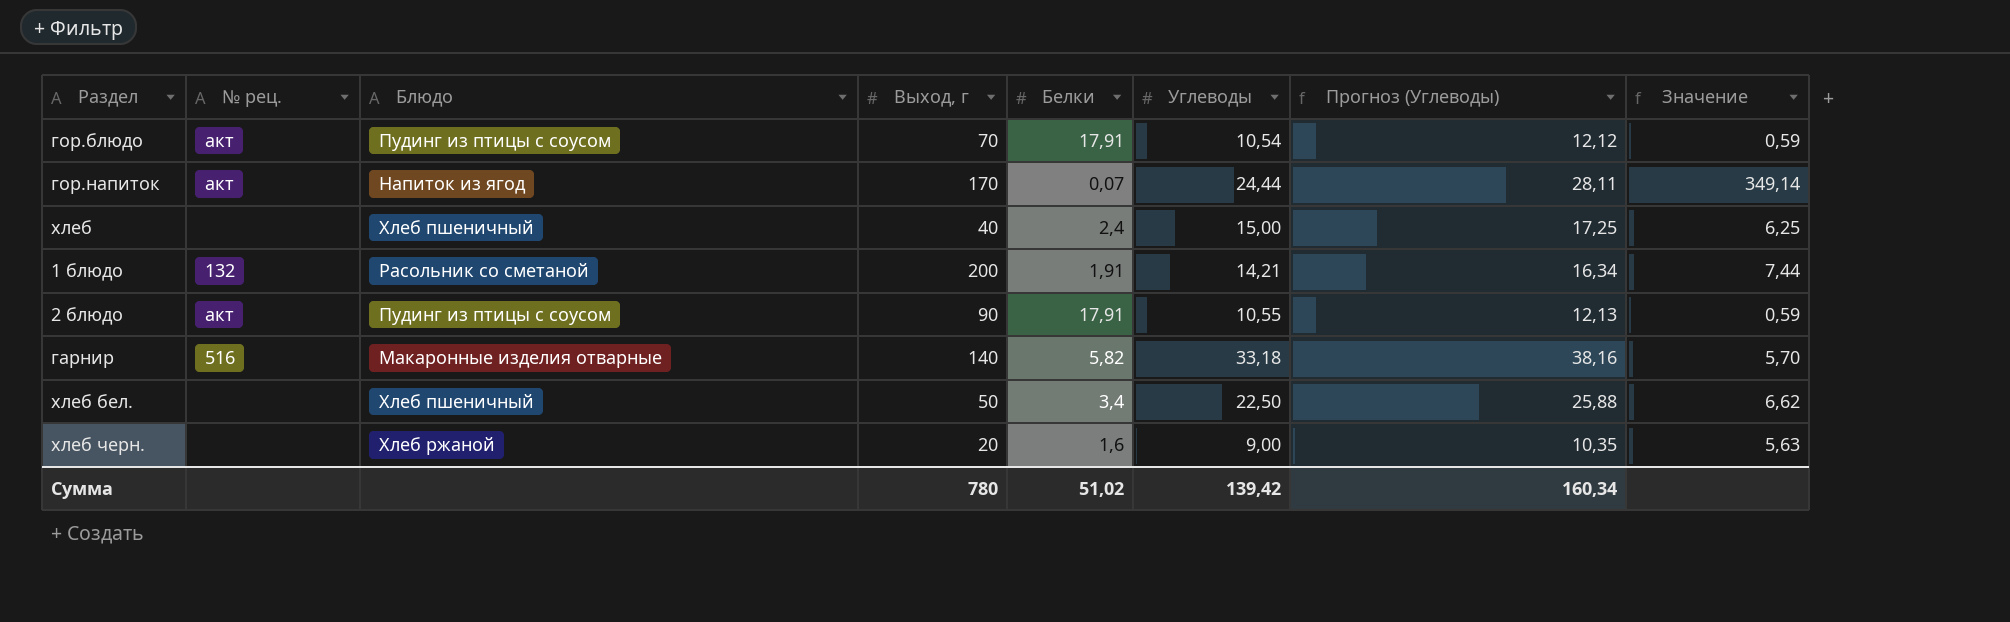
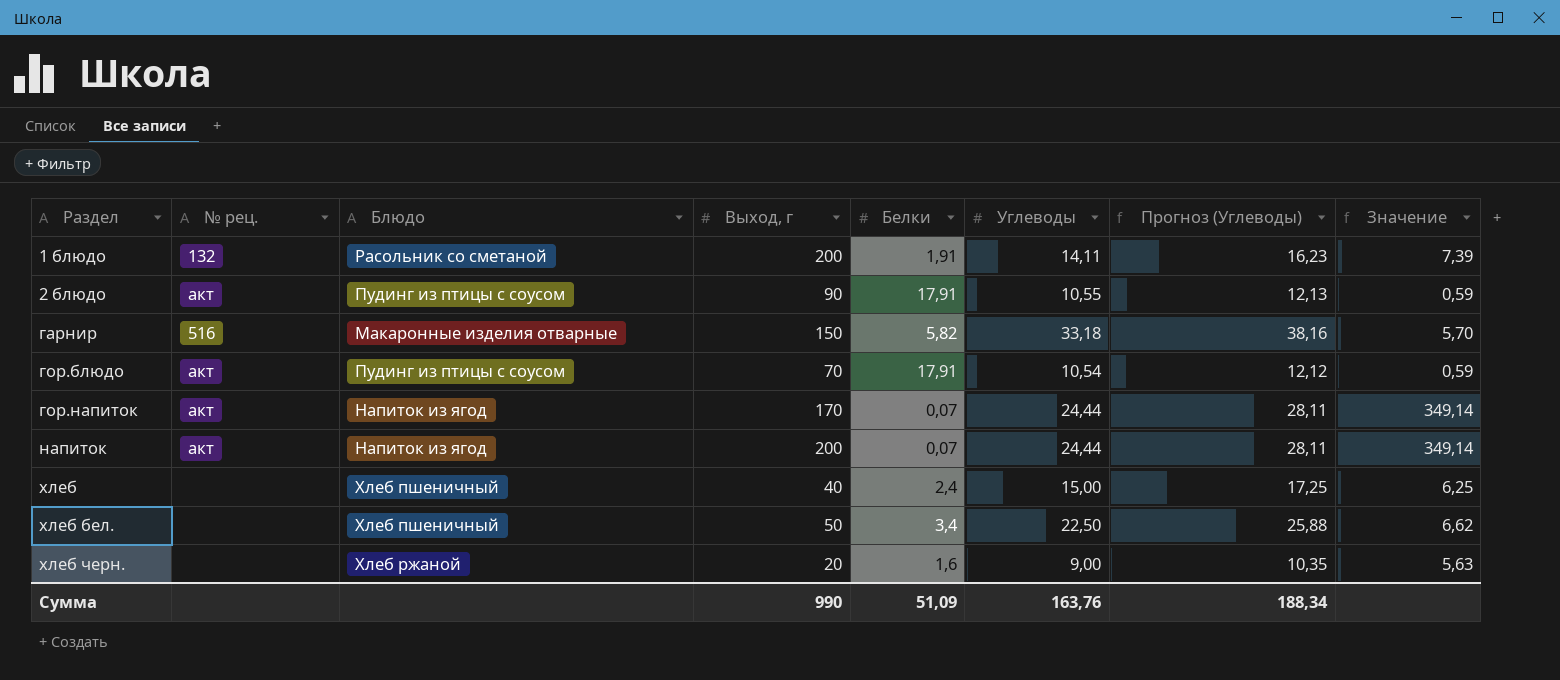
row order: none -> Раздел ascending
1 блюдо | Углеводы: 14,21 -> 14,11
1 блюдо | Прогноз (Углеводы): 16,34 -> 16,23
1 блюдо | Значение: 7,44 -> 7,39
гарнир | Выход, г: 140 -> 150
row напиток: none -> акт | Напиток из ягод | 200 | 0,07 | 24,44 | 28,11 | 349,14
Сумма | Выход, г: 780 -> 990
Сумма | Белки: 51,02 -> 51,09
Сумма | Углеводы: 139,42 -> 163,76
Сумма | Прогноз (Углеводы): 160,34 -> 188,34

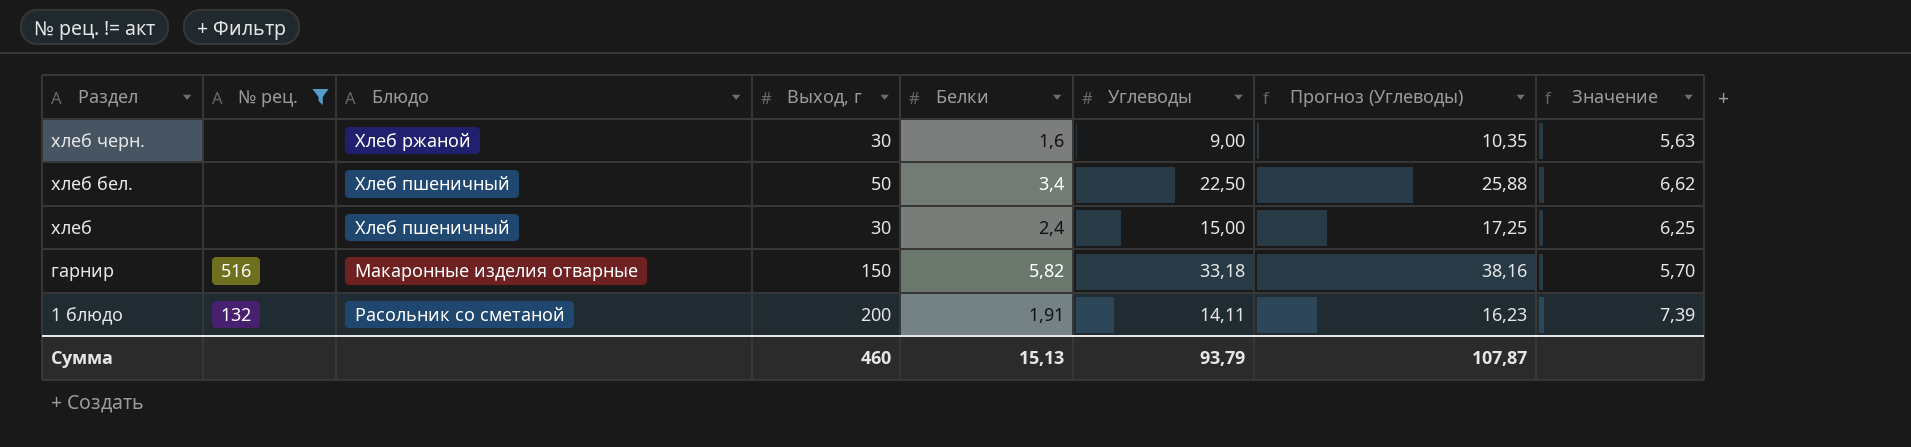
filter: none -> № рец. != акт
row order: Раздел ascending -> Раздел descending
хлеб черн. | Выход, г: 20 -> 30
хлеб | Выход, г: 40 -> 30
Сумма | Выход, г: 990 -> 460
Сумма | Белки: 51,09 -> 15,13
Сумма | Углеводы: 163,76 -> 93,79
Сумма | Прогноз (Углеводы): 188,34 -> 107,87

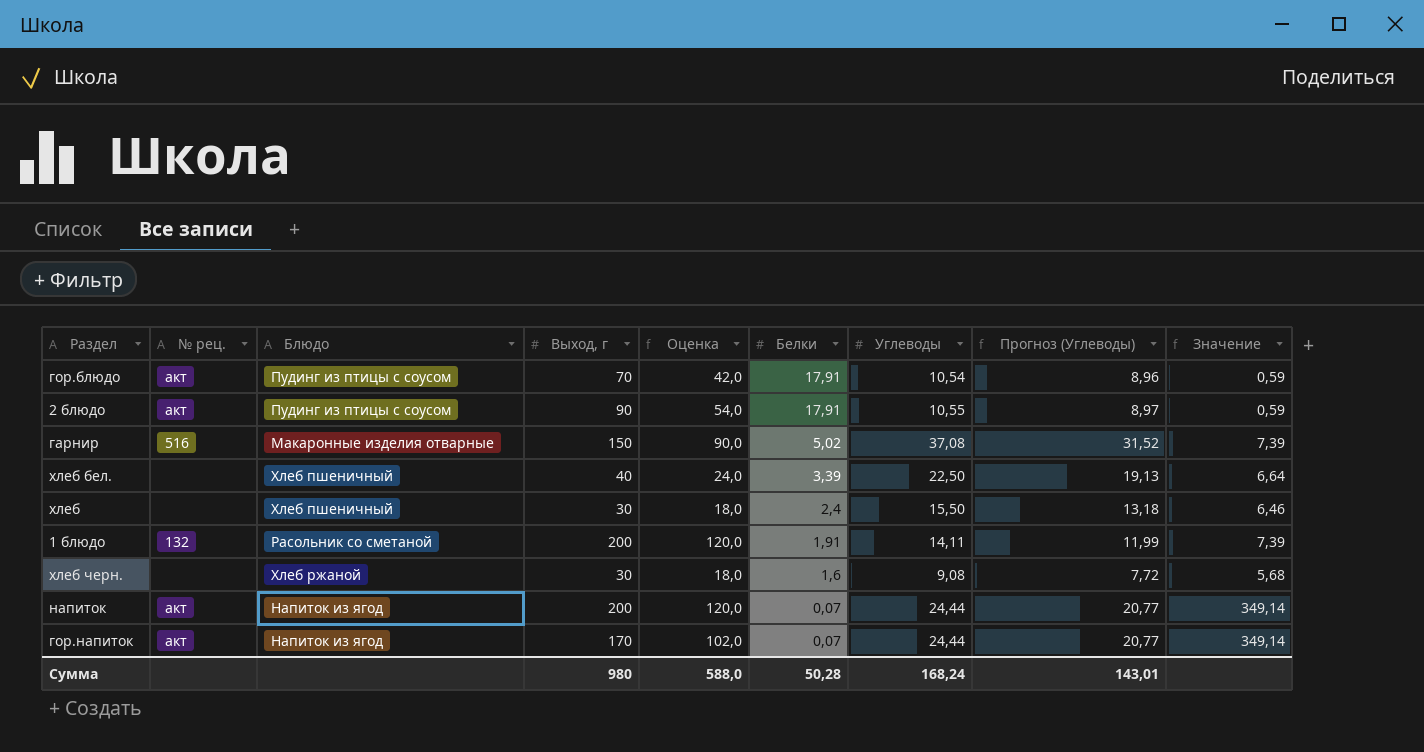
filter: № рец. != акт -> none
row order: Раздел descending -> Белки descending
column Оценка | formula: none -> [Выход, г] * 0,6
column Прогноз (Углеводы) | formula: [Углеводы] * 1,15 -> [Углеводы] * 0,85
гарнир | Белки: 5,82 -> 5,02
гарнир | Углеводы: 33,18 -> 37,08
гарнир | Значение: 5,70 -> 7,39
хлеб бел. | Выход, г: 50 -> 40
хлеб бел. | Белки: 3,4 -> 3,39
хлеб бел. | Значение: 6,62 -> 6,64
хлеб | Углеводы: 15,00 -> 15,50
хлеб | Значение: 6,25 -> 6,46
хлеб черн. | Углеводы: 9,00 -> 9,08
хлеб черн. | Значение: 5,63 -> 5,68
Сумма | Выход, г: 460 -> 980
Сумма | Белки: 15,13 -> 50,28
Сумма | Углеводы: 93,79 -> 168,24
Сумма | Прогноз (Углеводы): 107,87 -> 143,01

